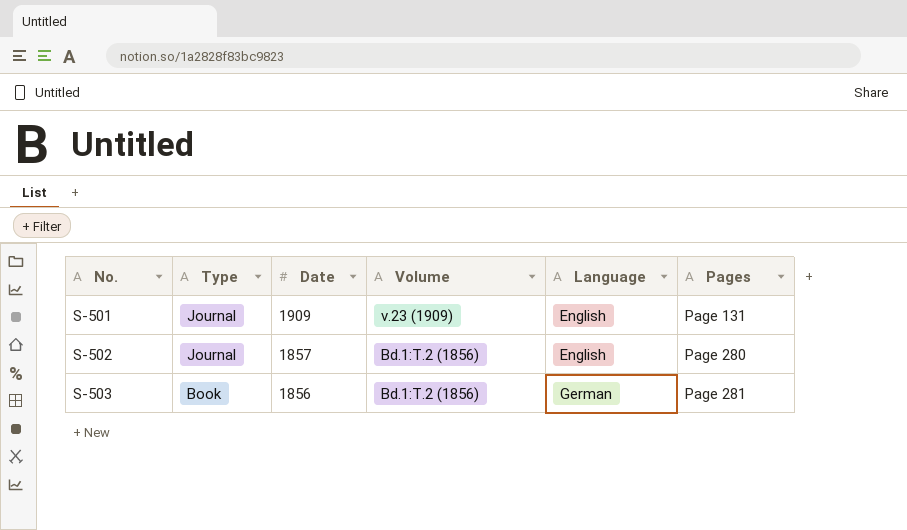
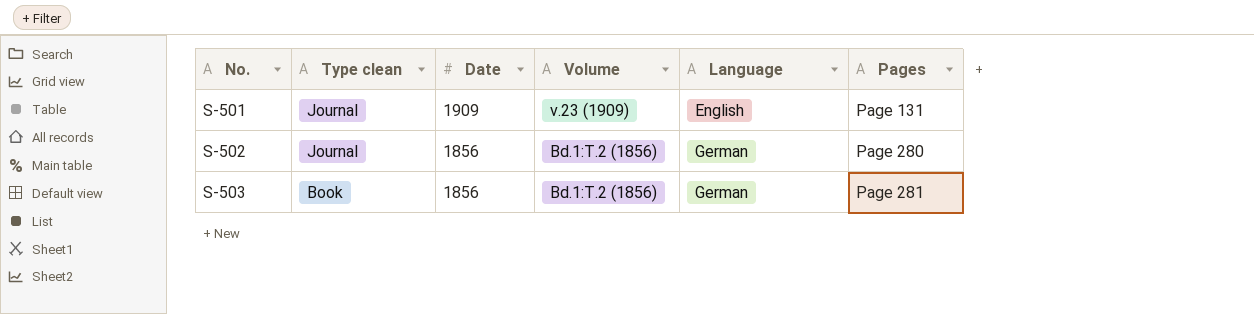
column name: Type -> Type clean
S-502 | Date: 1857 -> 1856
S-502 | Language: English -> German

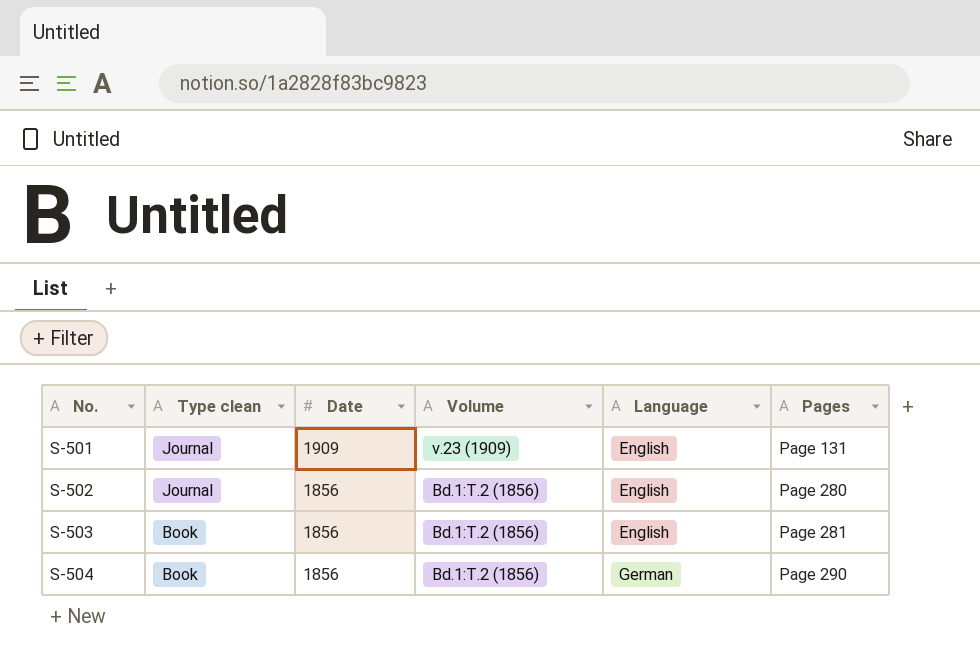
S-502 | Language: German -> English
S-503 | Language: German -> English
row S-504: none -> Book | 1856 | Bd.1:T.2 (1856) | German | Page 290

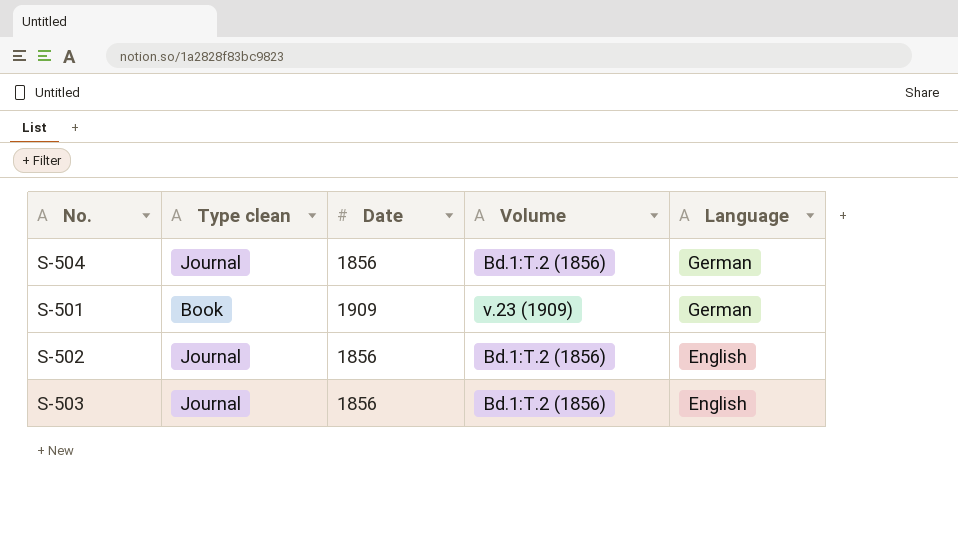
row order: No. ascending -> Language descending
column Pages | position: 6 -> none
S-504 | Type clean: Book -> Journal
S-501 | Type clean: Journal -> Book
S-501 | Language: English -> German
S-503 | Type clean: Book -> Journal

